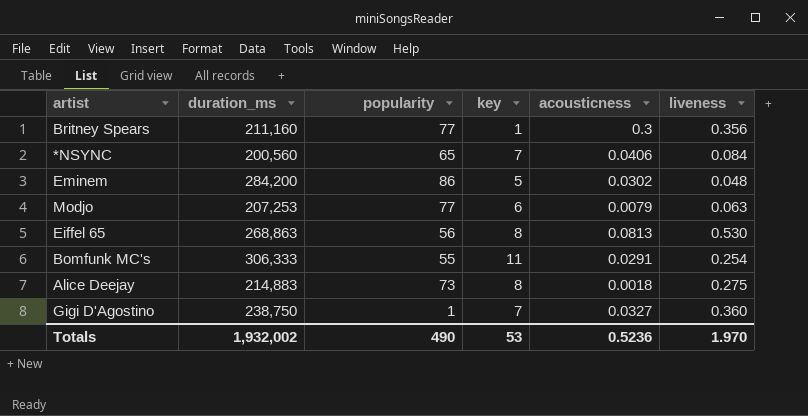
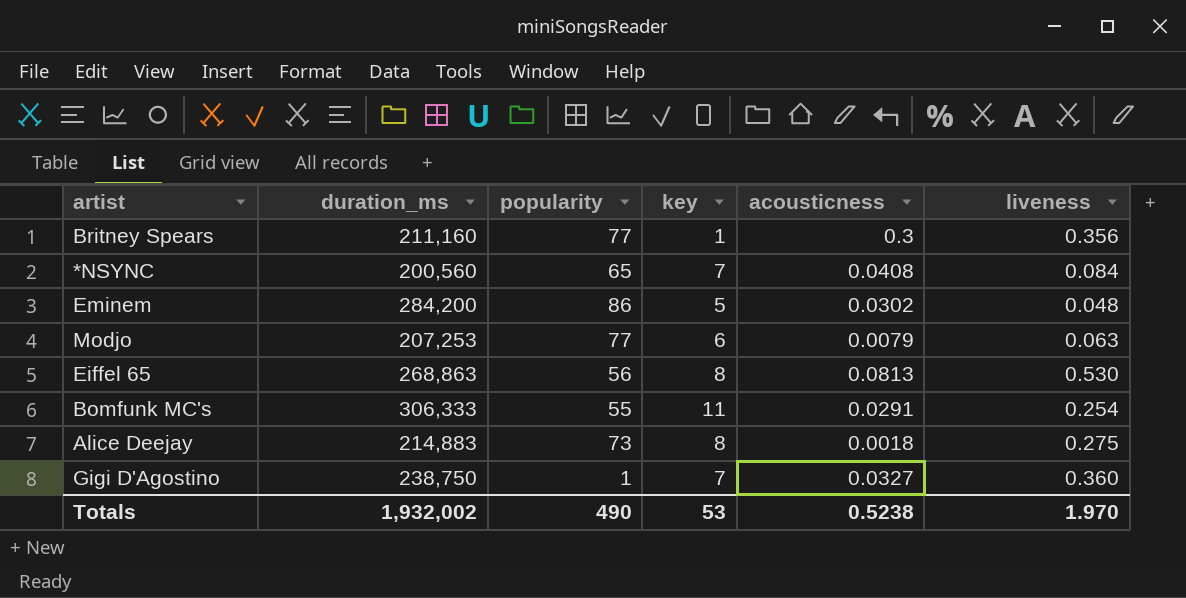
*NSYNC | acousticness: 0.0406 -> 0.0408
Totals | acousticness: 0.5236 -> 0.5238

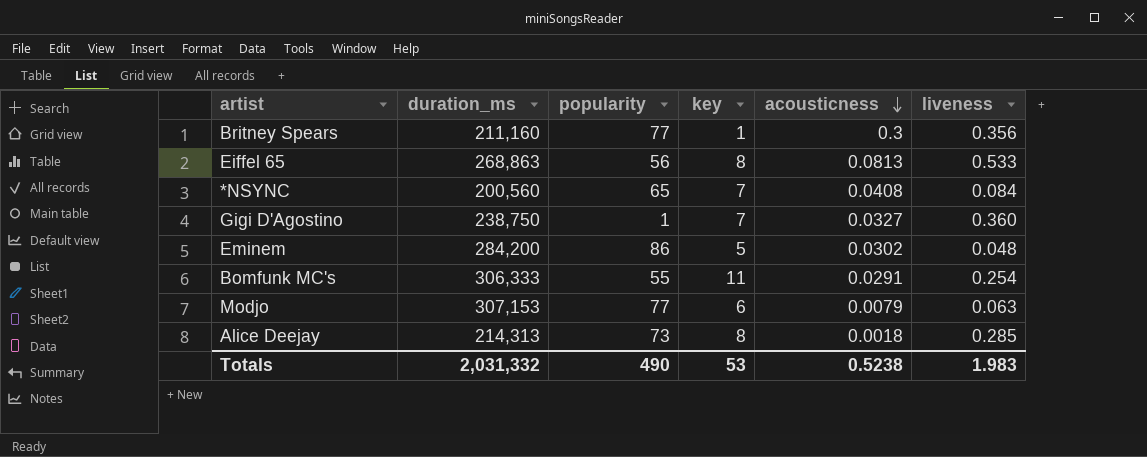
row order: none -> acousticness descending
Eiffel 65 | liveness: 0.530 -> 0.533
Modjo | duration_ms: 207,253 -> 307,153
Alice Deejay | duration_ms: 214,883 -> 214,313
Alice Deejay | liveness: 0.275 -> 0.285
Totals | duration_ms: 1,932,002 -> 2,031,332
Totals | liveness: 1.970 -> 1.983

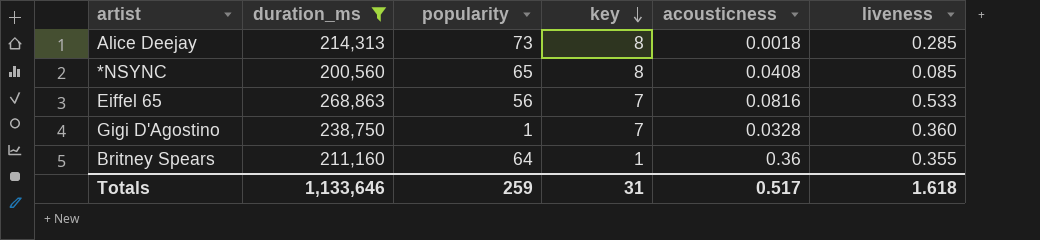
filter: none -> duration_ms <= 268,863
row order: acousticness descending -> key descending
*NSYNC | key: 7 -> 8
*NSYNC | liveness: 0.084 -> 0.085
Eiffel 65 | key: 8 -> 7
Eiffel 65 | acousticness: 0.0813 -> 0.0816
Gigi D'Agostino | acousticness: 0.0327 -> 0.0328
Britney Spears | popularity: 77 -> 64
Britney Spears | acousticness: 0.3 -> 0.36
Britney Spears | liveness: 0.356 -> 0.355
Totals | duration_ms: 2,031,332 -> 1,133,646
Totals | popularity: 490 -> 259
Totals | key: 53 -> 31
Totals | acousticness: 0.5238 -> 0.517
Totals | liveness: 1.983 -> 1.618

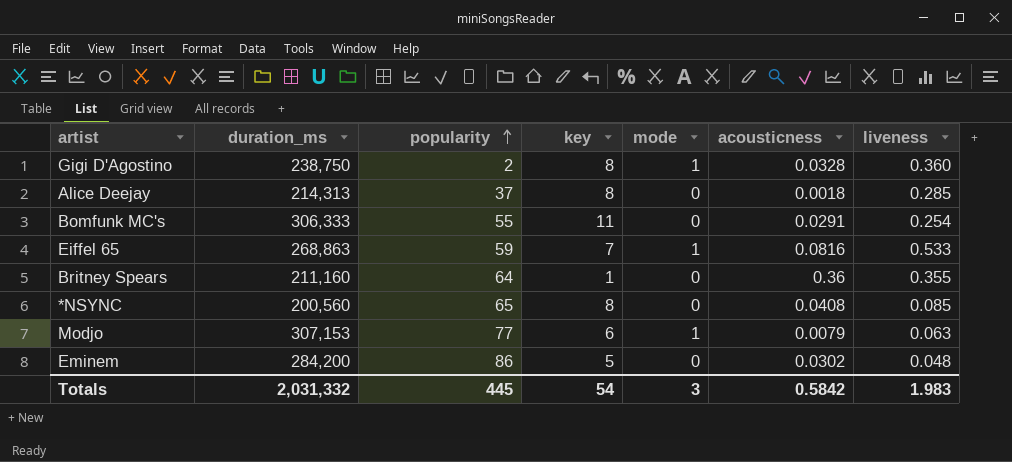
filter: duration_ms <= 268,863 -> none
row order: key descending -> popularity ascending
column mode | position: none -> 5
Gigi D'Agostino | popularity: 1 -> 2
Gigi D'Agostino | key: 7 -> 8
Alice Deejay | popularity: 73 -> 37
Eiffel 65 | popularity: 56 -> 59
Totals | duration_ms: 1,133,646 -> 2,031,332
Totals | popularity: 259 -> 445
Totals | key: 31 -> 54
Totals | acousticness: 0.517 -> 0.5842
Totals | liveness: 1.618 -> 1.983

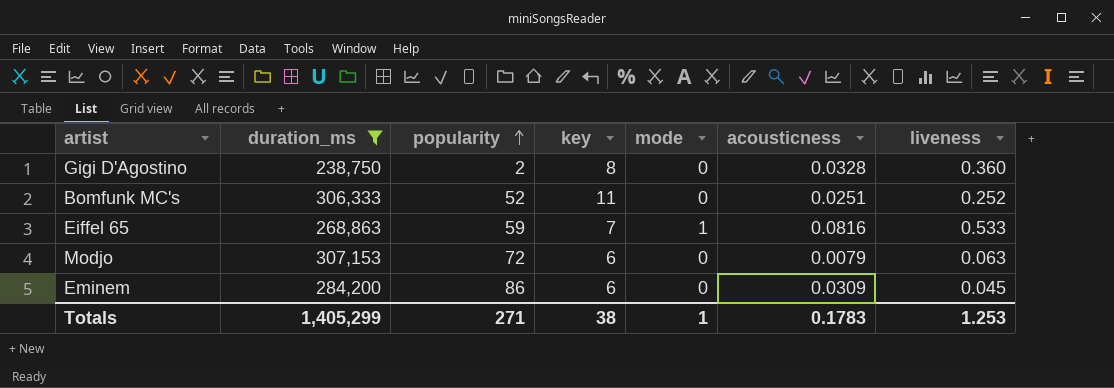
filter: none -> duration_ms >= 238,750
Gigi D'Agostino | mode: 1 -> 0
Bomfunk MC's | popularity: 55 -> 52
Bomfunk MC's | acousticness: 0.0291 -> 0.0251
Bomfunk MC's | liveness: 0.254 -> 0.252
Modjo | popularity: 77 -> 72
Modjo | mode: 1 -> 0
Eminem | key: 5 -> 6
Eminem | acousticness: 0.0302 -> 0.0309
Eminem | liveness: 0.048 -> 0.045
Totals | duration_ms: 2,031,332 -> 1,405,299
Totals | popularity: 445 -> 271
Totals | key: 54 -> 38
Totals | mode: 3 -> 1
Totals | acousticness: 0.5842 -> 0.1783
Totals | liveness: 1.983 -> 1.253

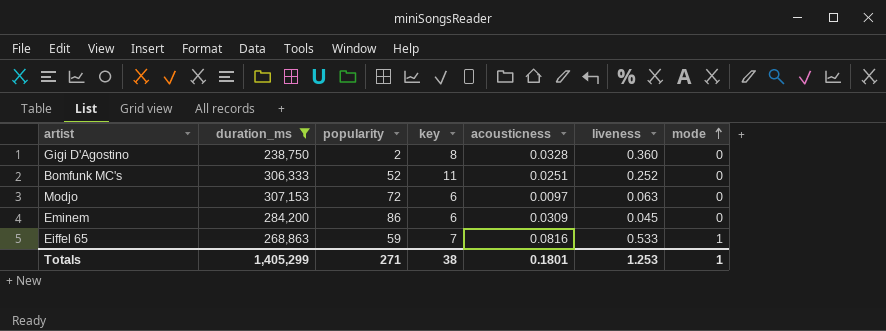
row order: popularity ascending -> mode ascending
column mode | position: 5 -> 7
Modjo | acousticness: 0.0079 -> 0.0097
Totals | acousticness: 0.1783 -> 0.1801

